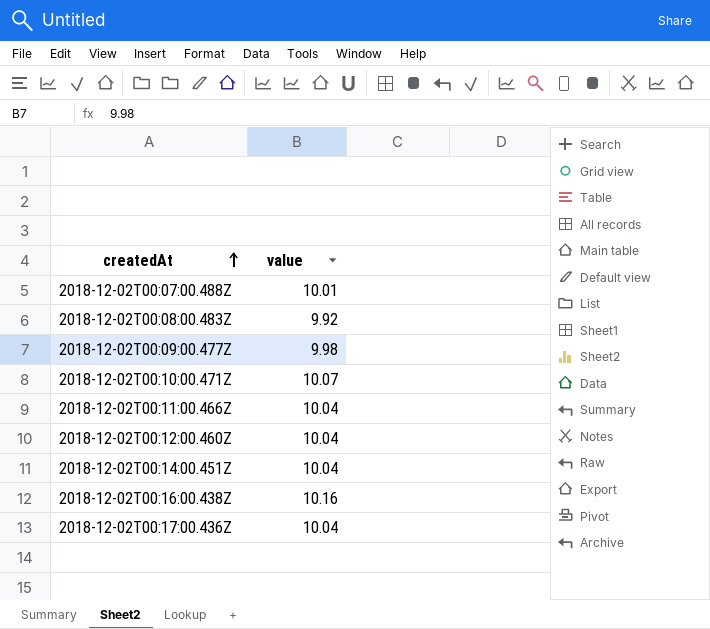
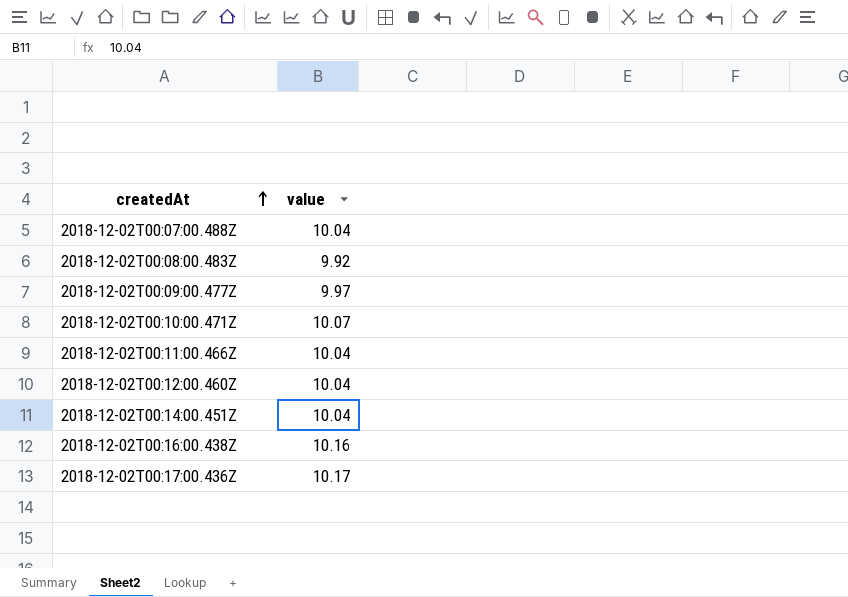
2018-12-02T00:07:00.488Z | value: 10.01 -> 10.04
2018-12-02T00:09:00.477Z | value: 9.98 -> 9.97
2018-12-02T00:17:00.436Z | value: 10.04 -> 10.17

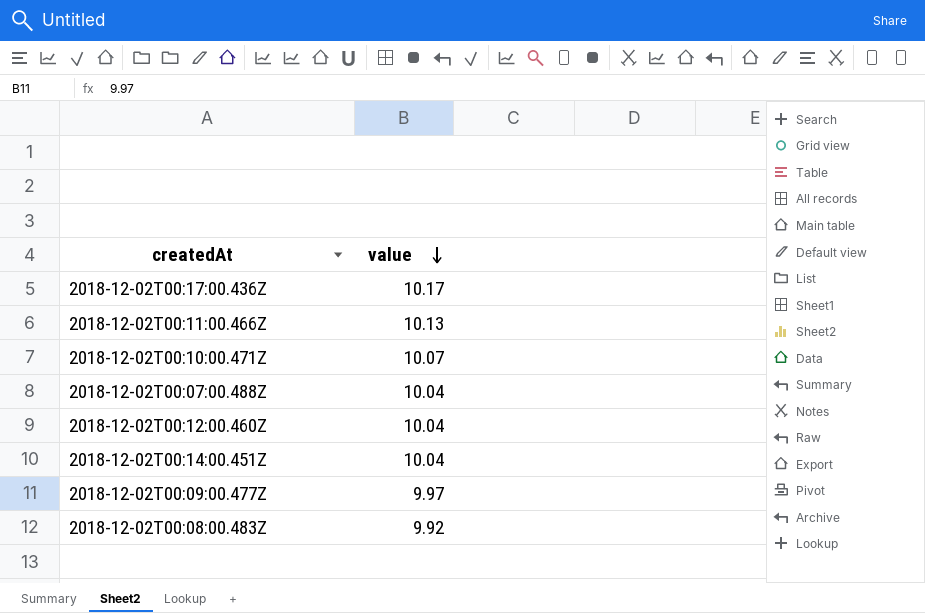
row order: createdAt ascending -> value descending
row 2018-12-02T00:16:00.438Z: 10.16 -> none
2018-12-02T00:11:00.466Z | value: 10.04 -> 10.13

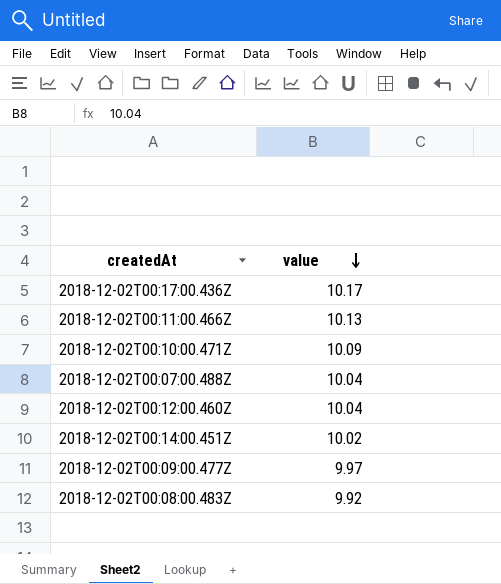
2018-12-02T00:10:00.471Z | value: 10.07 -> 10.09
2018-12-02T00:14:00.451Z | value: 10.04 -> 10.02

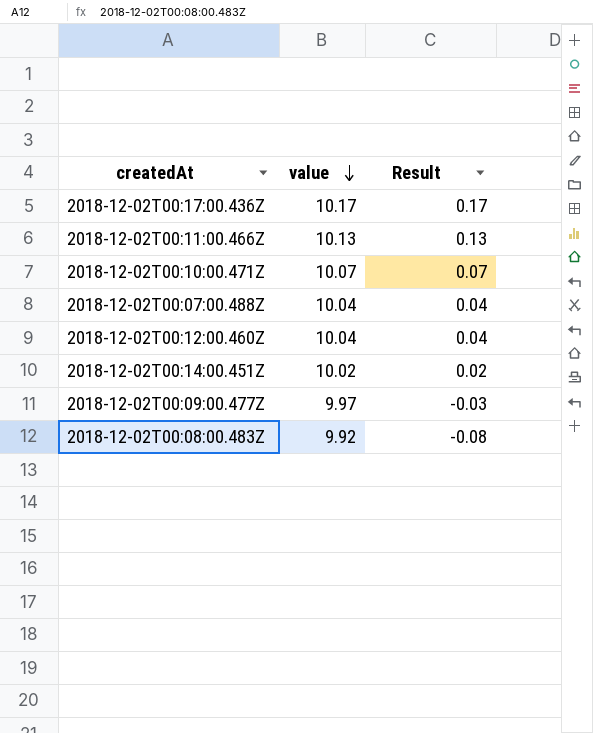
column Result | formula: none -> [value] - 10
2018-12-02T00:10:00.471Z | value: 10.09 -> 10.07

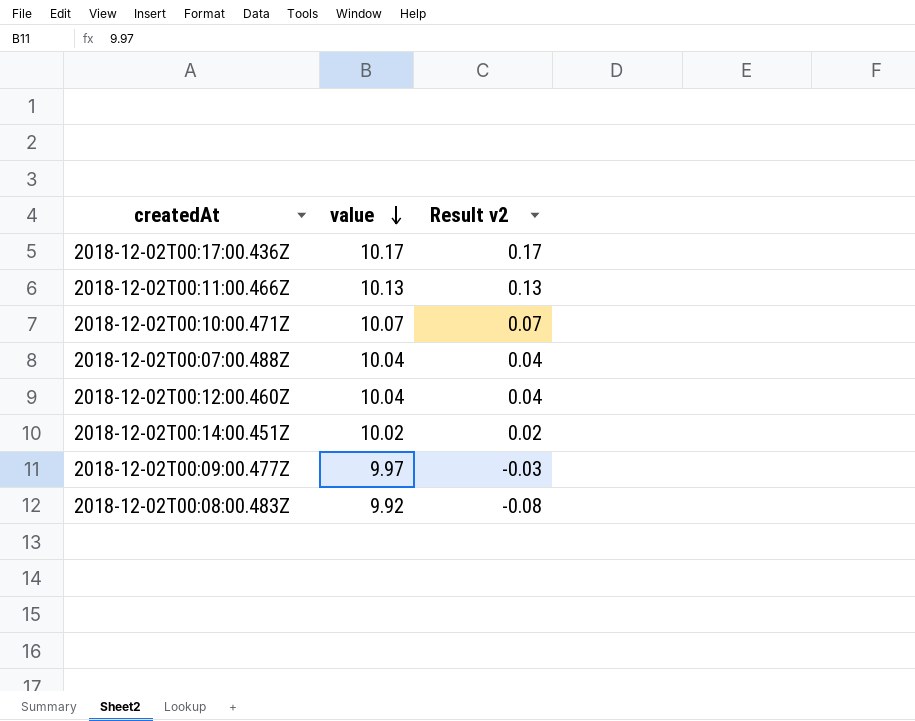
column name: Result -> Result v2

